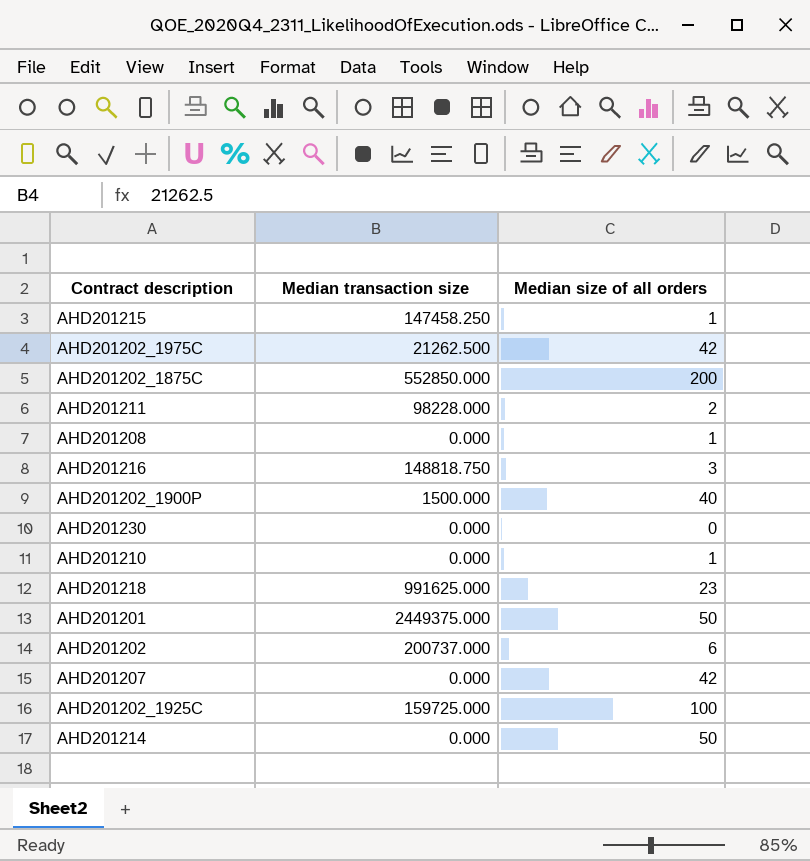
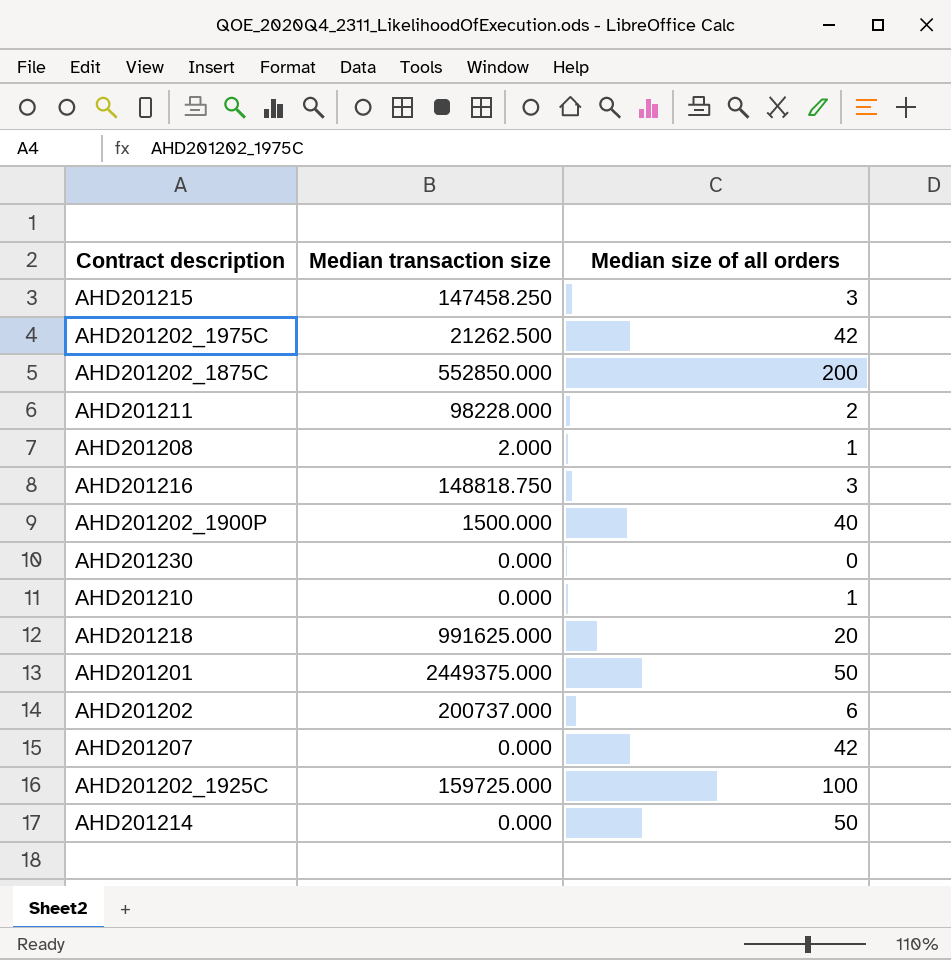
AHD201215 | Median size of all orders: 1 -> 3
AHD201208 | Median transaction size: 0.000 -> 2.000
AHD201218 | Median size of all orders: 23 -> 20

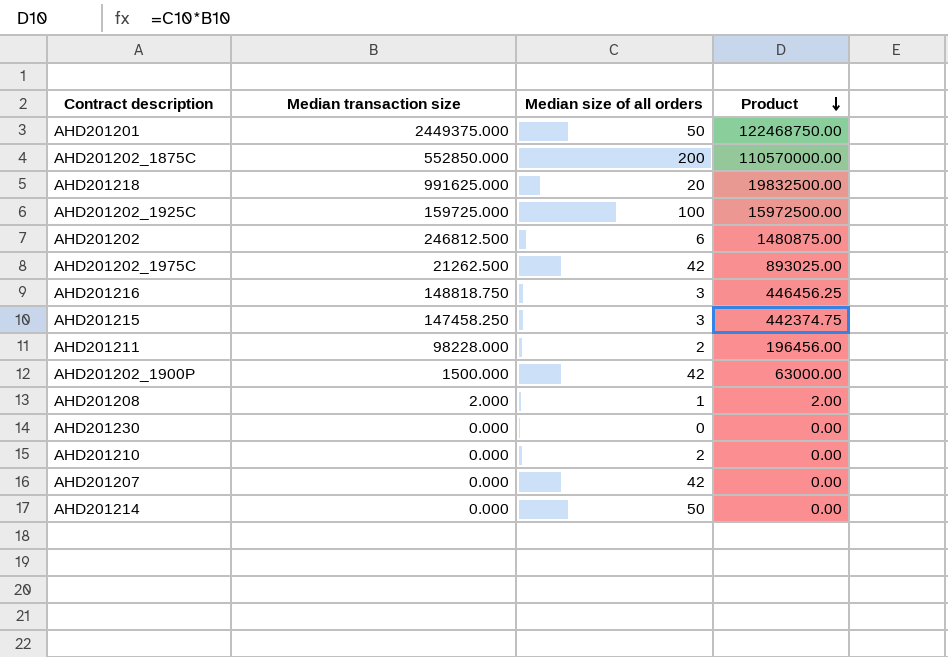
row order: none -> Product descending
column Product | formula: none -> [Median transaction size] * [Median size of all orders]
AHD201202 | Median transaction size: 200737.000 -> 246812.500
AHD201202_1900P | Median size of all orders: 40 -> 42
AHD201210 | Median size of all orders: 1 -> 2

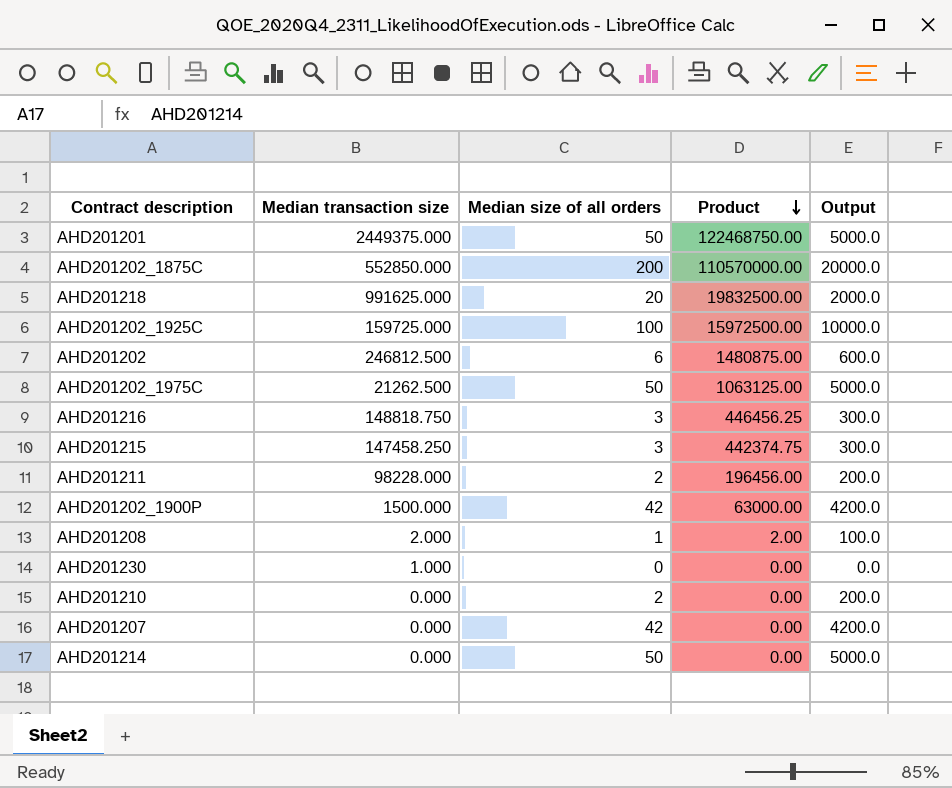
column Output | formula: none -> [Median size of all orders] * 100
AHD201202_1975C | Median size of all orders: 42 -> 50
AHD201202_1975C | Product: 893025.00 -> 1063125.00
AHD201230 | Median transaction size: 0.000 -> 1.000

